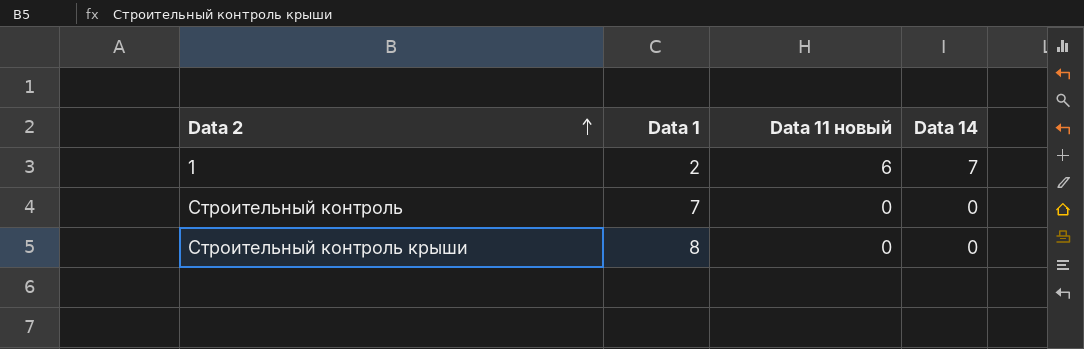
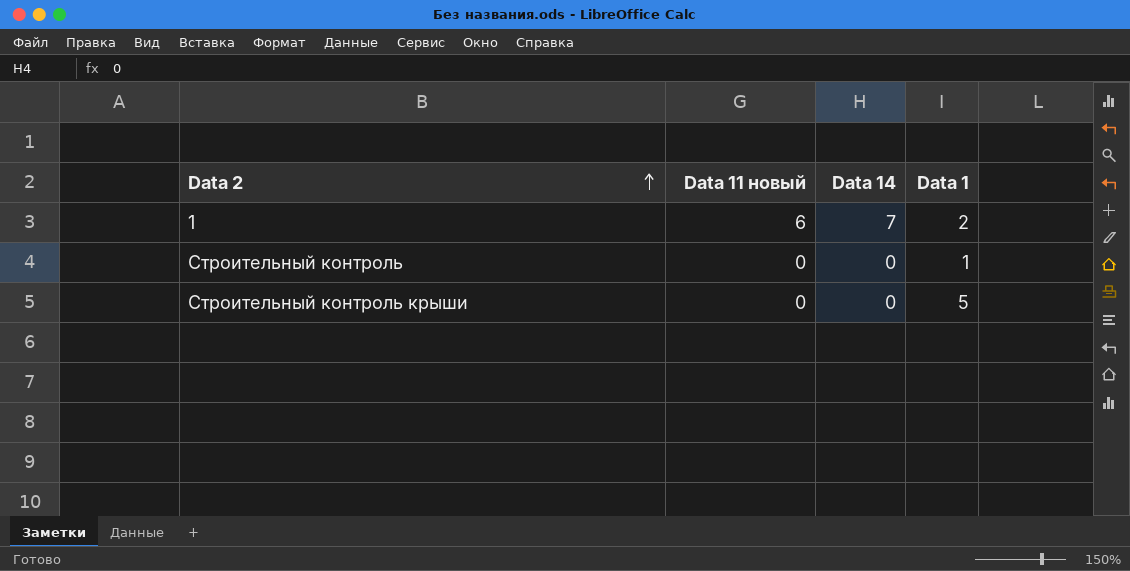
column Data 1 | position: 2 -> 4
Строительный контроль | Data 1: 7 -> 1
Строительный контроль крыши | Data 1: 8 -> 5

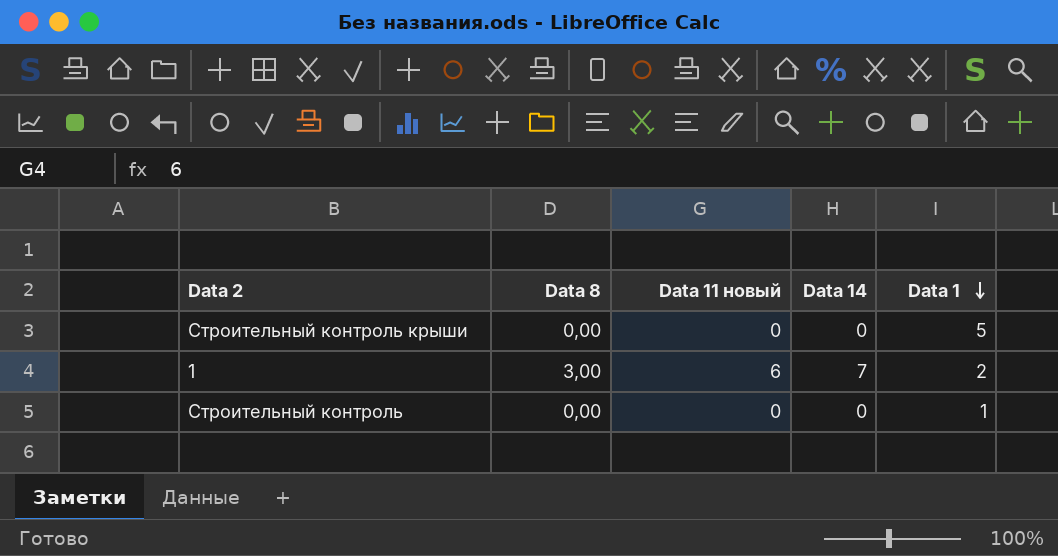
row order: Data 2 ascending -> Data 1 descending
column Data 8 | position: none -> 2

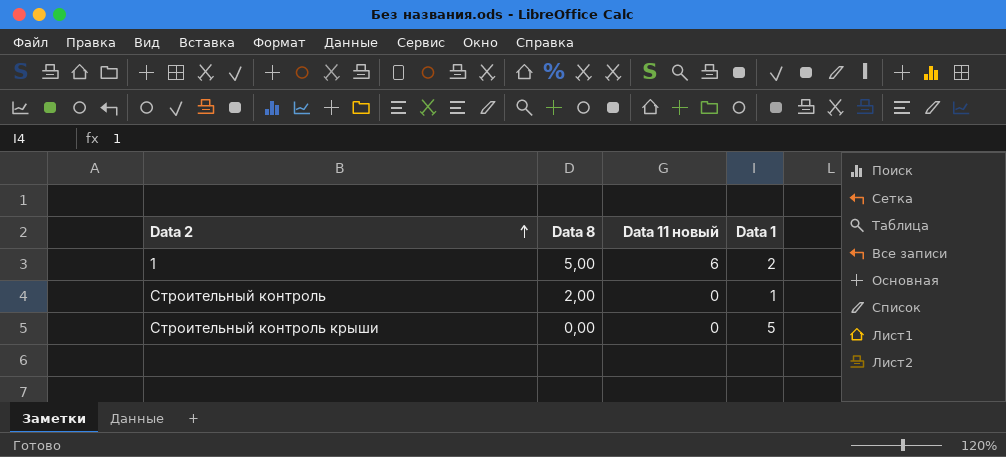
row order: Data 1 descending -> Data 2 ascending
column Data 14 | position: 4 -> none
1 | Data 8: 3,00 -> 5,00
Строительный контроль | Data 8: 0,00 -> 2,00

